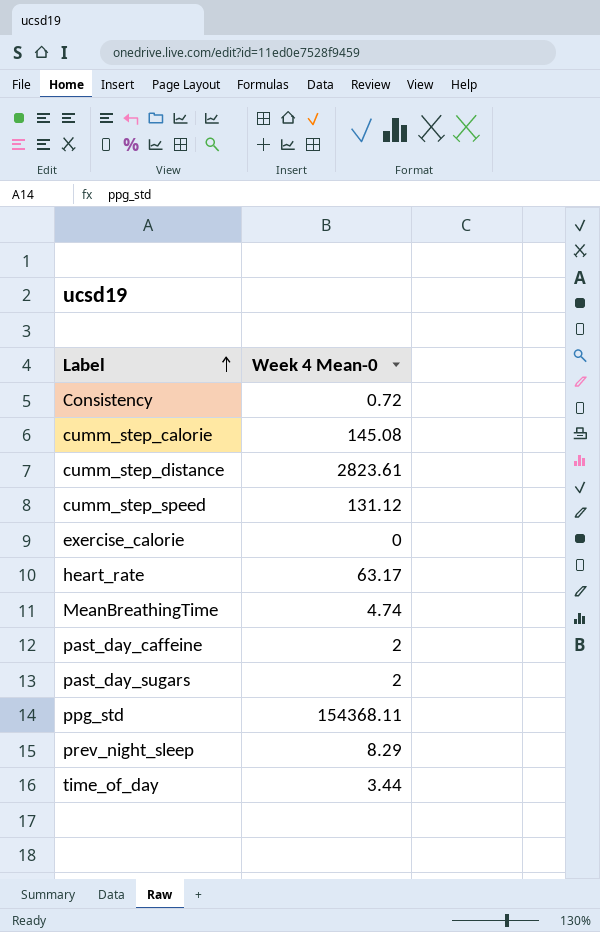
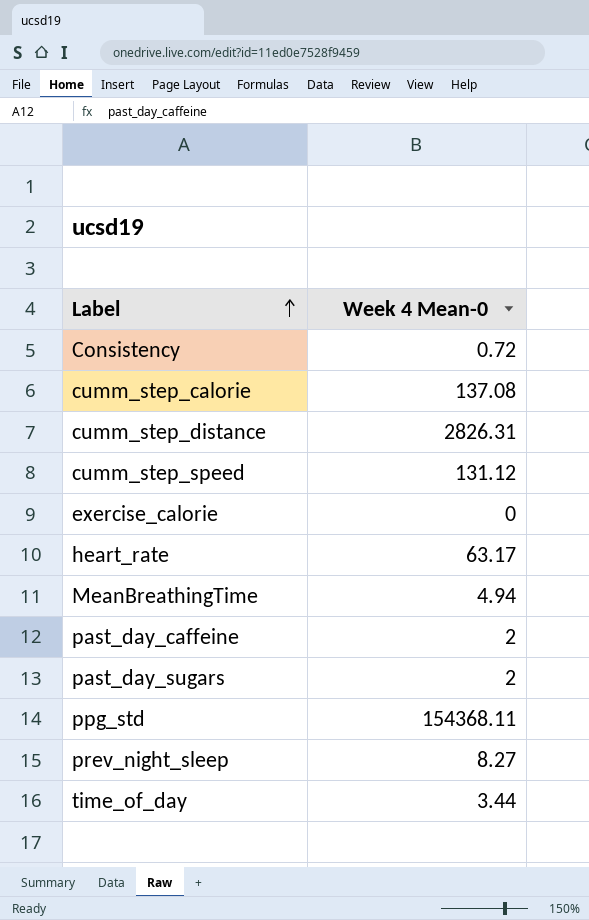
cumm_step_calorie | Week 4 Mean-0: 145.08 -> 137.08
cumm_step_distance | Week 4 Mean-0: 2823.61 -> 2826.31
MeanBreathingTime | Week 4 Mean-0: 4.74 -> 4.94
prev_night_sleep | Week 4 Mean-0: 8.29 -> 8.27

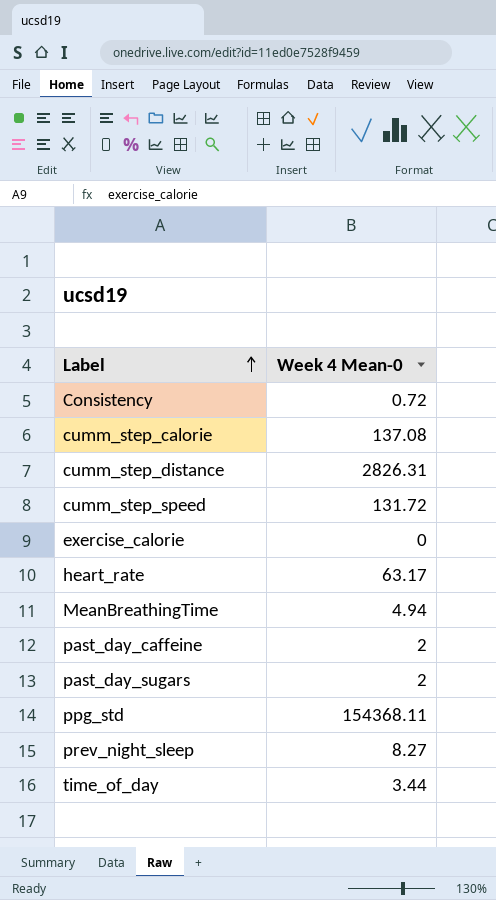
cumm_step_speed | Week 4 Mean-0: 131.12 -> 131.72

